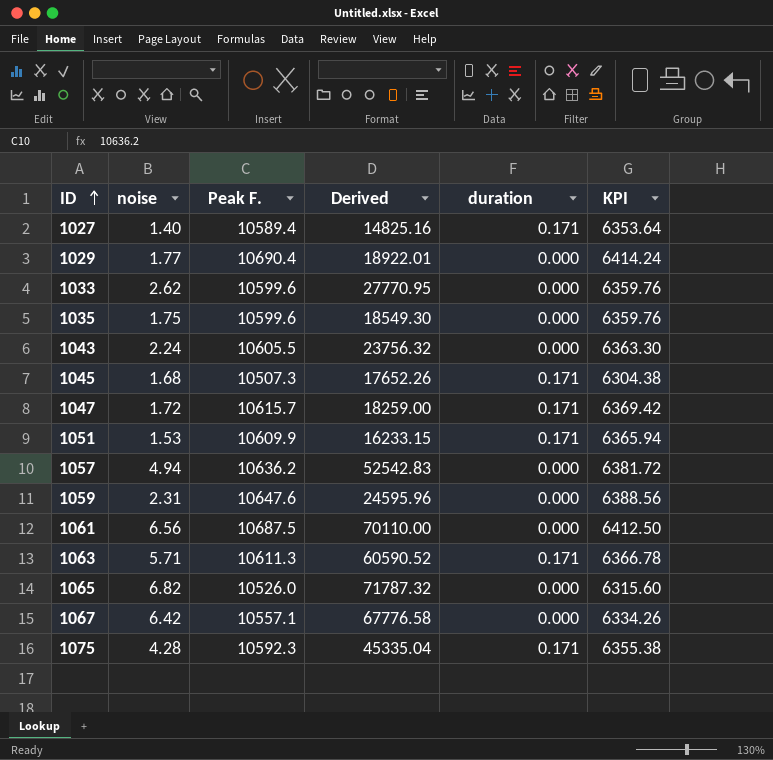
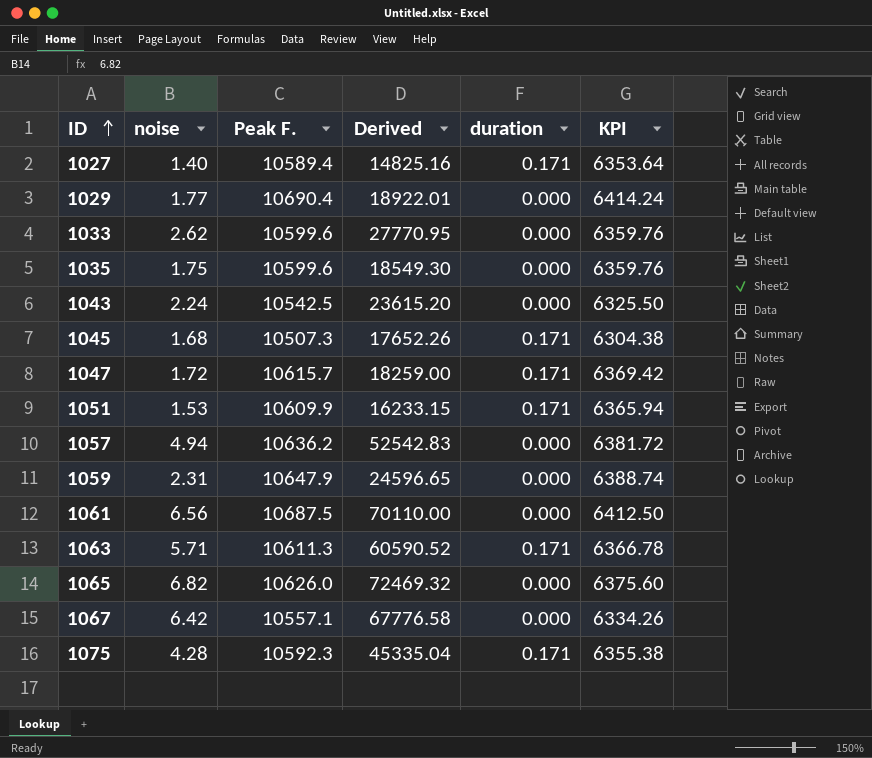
1043 | Peak F.: 10605.5 -> 10542.5
1043 | Derived: 23756.32 -> 23615.20
1043 | KPI: 6363.30 -> 6325.50
1059 | Peak F.: 10647.6 -> 10647.9
1059 | Derived: 24595.96 -> 24596.65
1059 | KPI: 6388.56 -> 6388.74
1065 | Peak F.: 10526.0 -> 10626.0
1065 | Derived: 71787.32 -> 72469.32
1065 | KPI: 6315.60 -> 6375.60

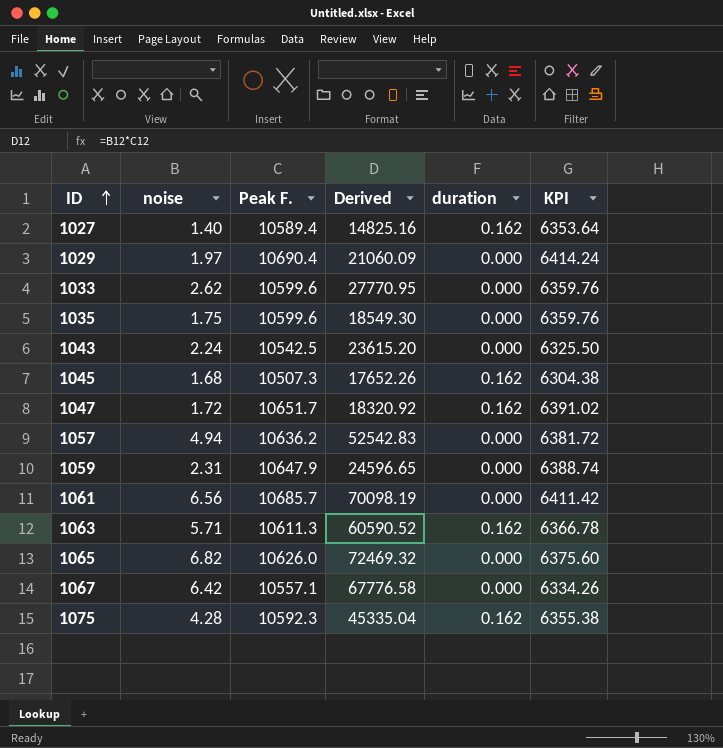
row 1051: 1.53 | 10609.9 | 16233.15 | 0.171 | 6365.94 -> none
1027 | duration: 0.171 -> 0.162
1029 | noise: 1.77 -> 1.97
1029 | Derived: 18922.01 -> 21060.09
1045 | duration: 0.171 -> 0.162
1047 | Peak F.: 10615.7 -> 10651.7
1047 | Derived: 18259.00 -> 18320.92
1047 | duration: 0.171 -> 0.162
1047 | KPI: 6369.42 -> 6391.02
1061 | Peak F.: 10687.5 -> 10685.7
1061 | Derived: 70110.00 -> 70098.19
1061 | KPI: 6412.50 -> 6411.42
1063 | duration: 0.171 -> 0.162
1075 | duration: 0.171 -> 0.162

